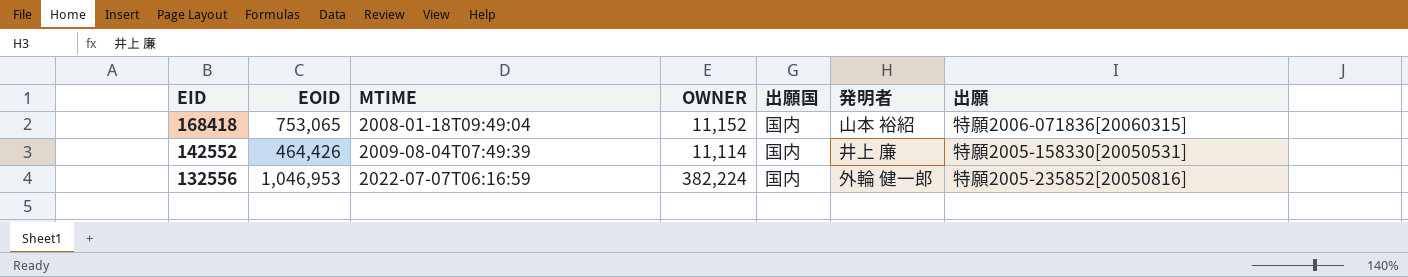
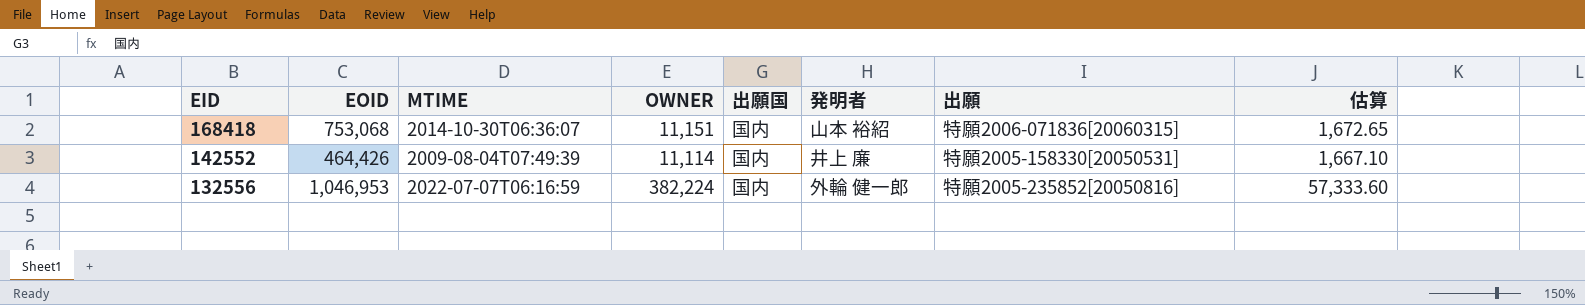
column 估算 | formula: none -> [OWNER] * 0.15
168418 | EOID: 753,065 -> 753,068
168418 | MTIME: 2008-01-18T09:49:04 -> 2014-10-30T06:36:07
168418 | OWNER: 11,152 -> 11,151

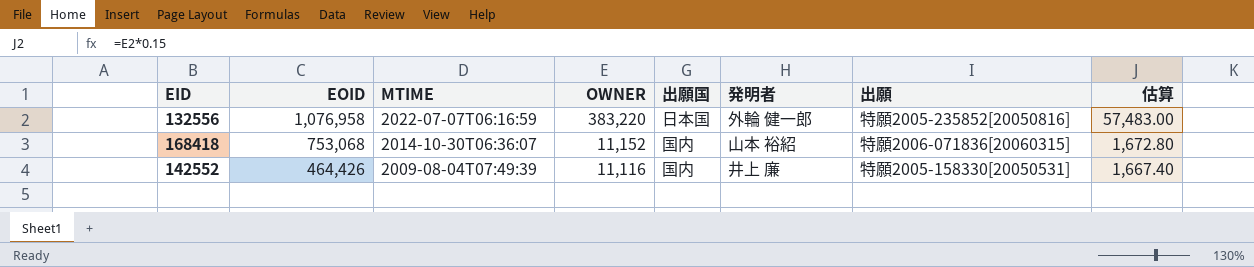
row order: EID descending -> EOID descending
132556 | EOID: 1,046,953 -> 1,076,958
132556 | OWNER: 382,224 -> 383,220
132556 | 出願国: 国内 -> 日本国
132556 | 估算: 57,333.60 -> 57,483.00
168418 | OWNER: 11,151 -> 11,152
168418 | 估算: 1,672.65 -> 1,672.80
142552 | OWNER: 11,114 -> 11,116
142552 | 估算: 1,667.10 -> 1,667.40

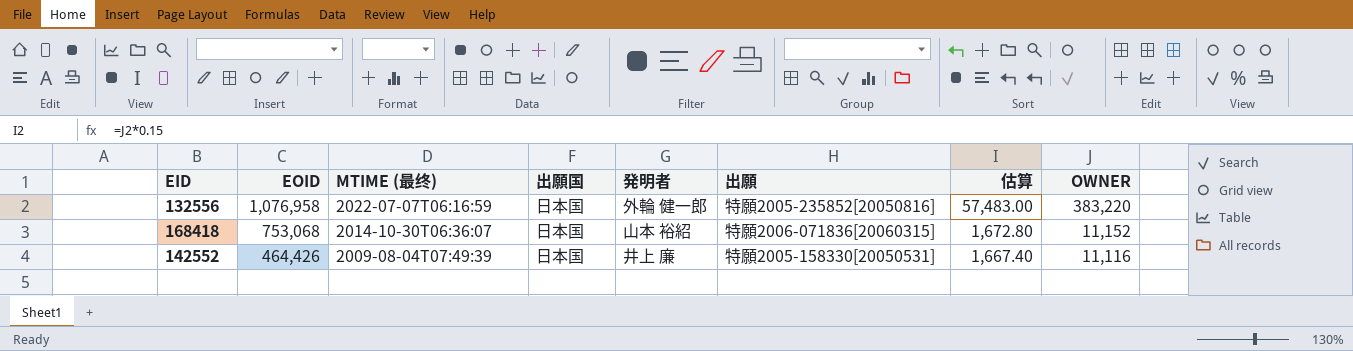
column name: MTIME -> MTIME (最终)
column OWNER | position: 4 -> 8
168418 | 出願国: 国内 -> 日本国
142552 | 出願国: 国内 -> 日本国

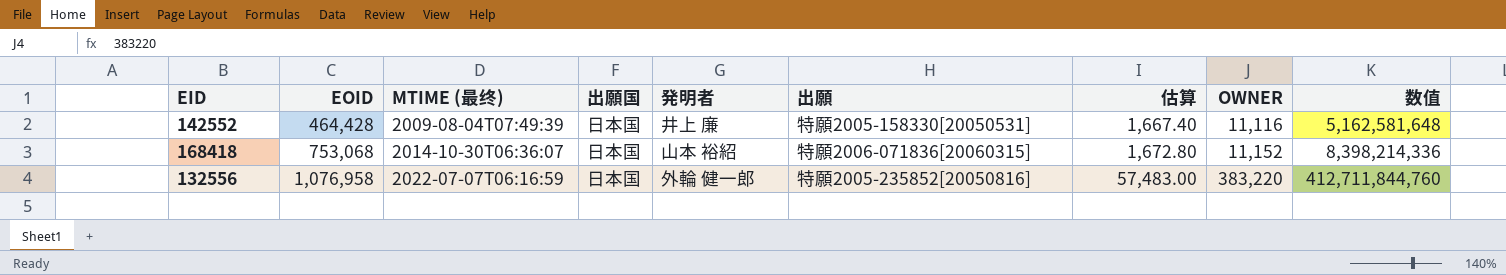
row order: EOID descending -> EOID ascending
column 数值 | formula: none -> [EOID] * [OWNER]
142552 | EOID: 464,426 -> 464,428

